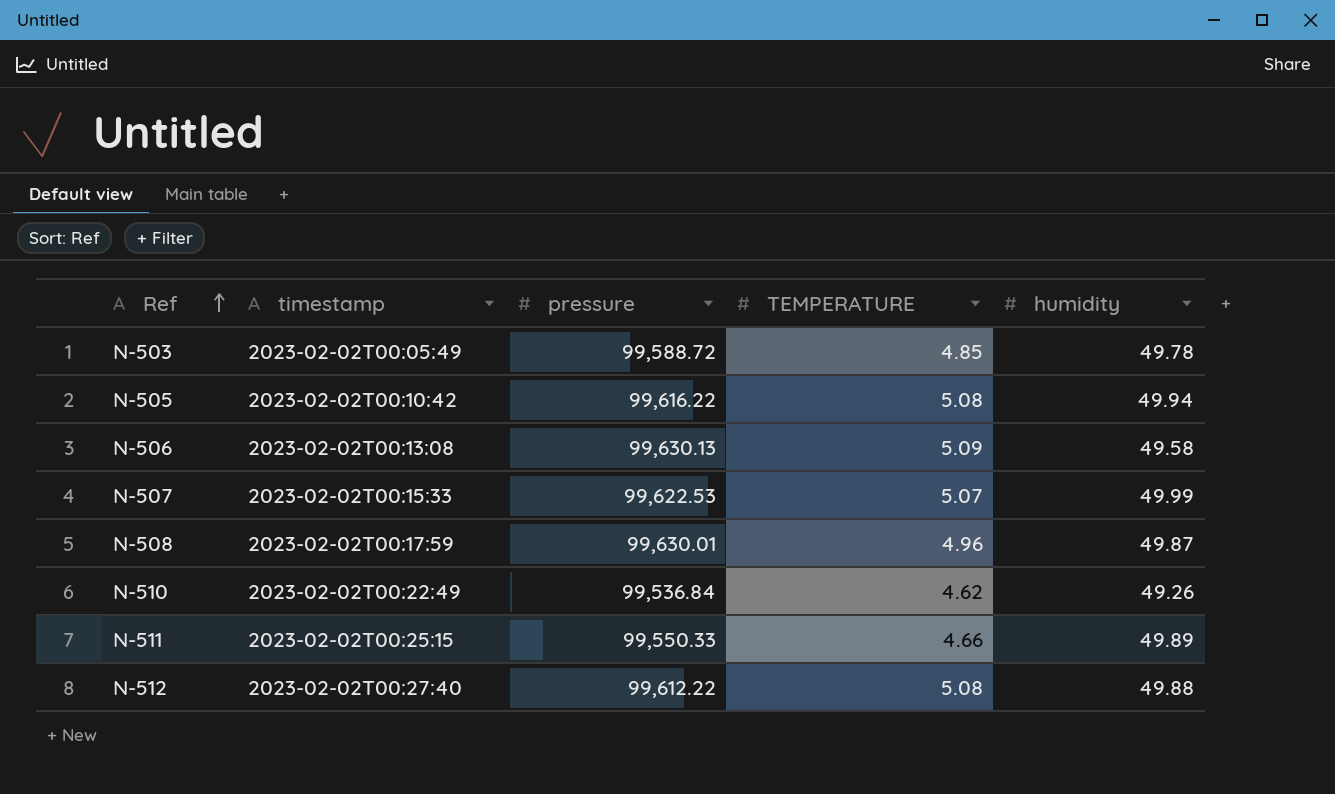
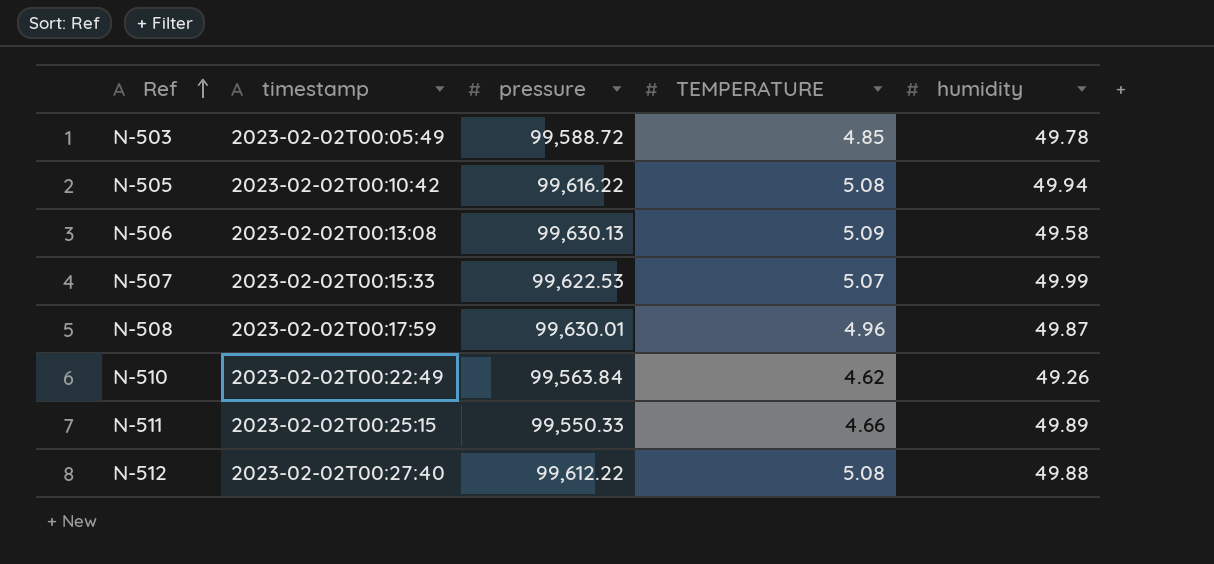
N-510 | pressure: 99,536.84 -> 99,563.84

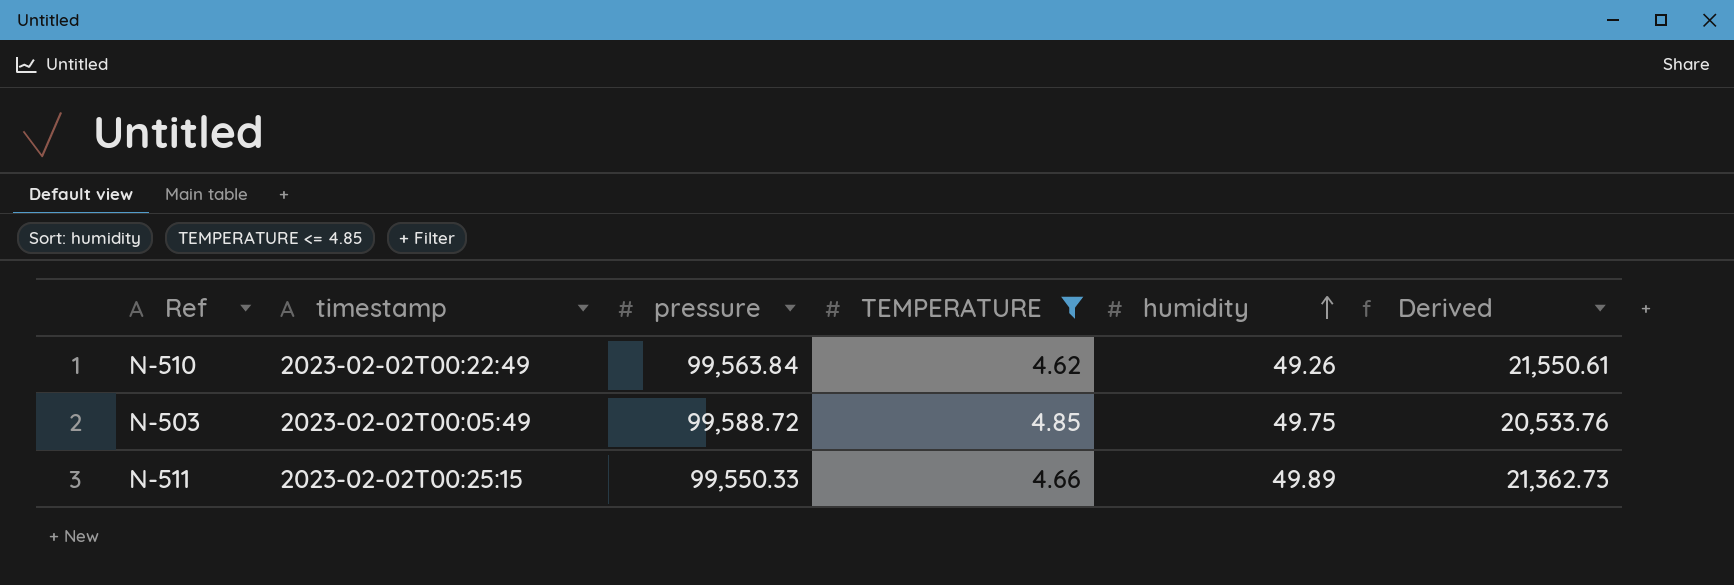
filter: none -> TEMPERATURE <= 4.85
row order: Ref ascending -> humidity ascending
column Derived | formula: none -> [pressure] / [TEMPERATURE]
N-503 | humidity: 49.78 -> 49.75

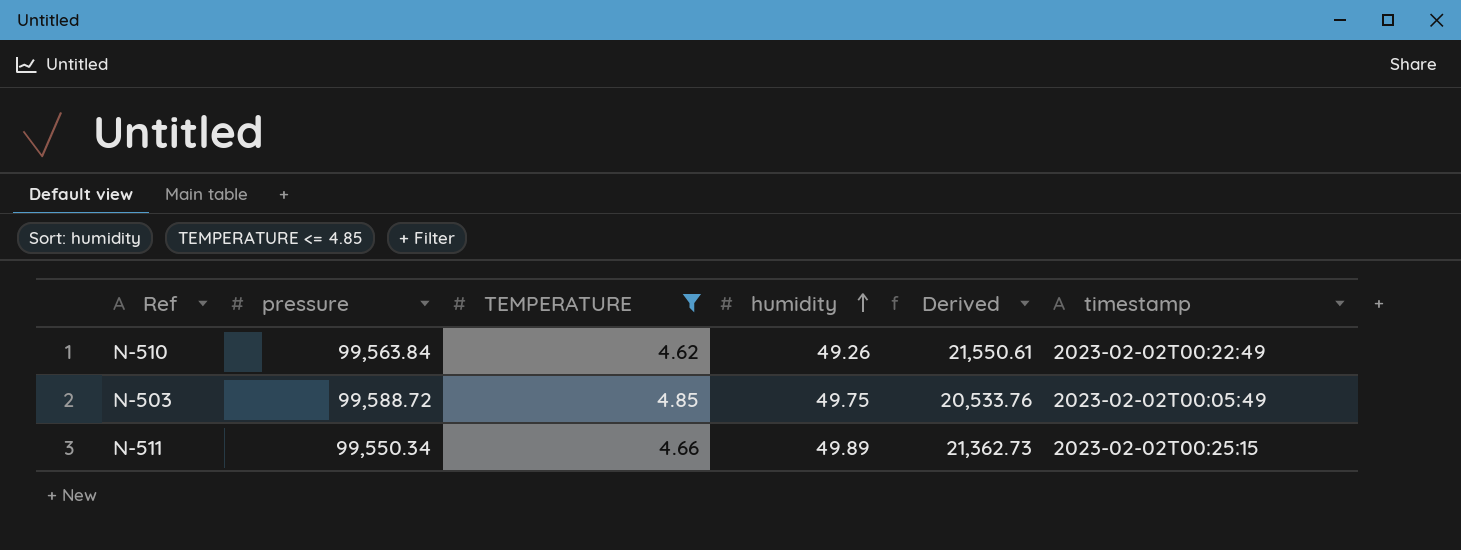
column timestamp | position: 2 -> 6
N-511 | pressure: 99,550.33 -> 99,550.34

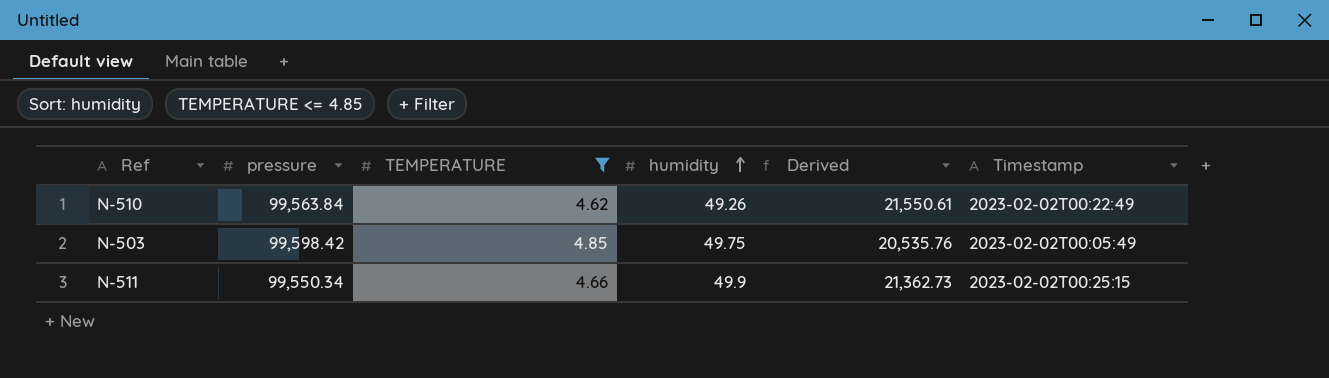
column name: timestamp -> Timestamp
N-503 | pressure: 99,588.72 -> 99,598.42
N-503 | Derived: 20,533.76 -> 20,535.76
N-511 | humidity: 49.89 -> 49.9

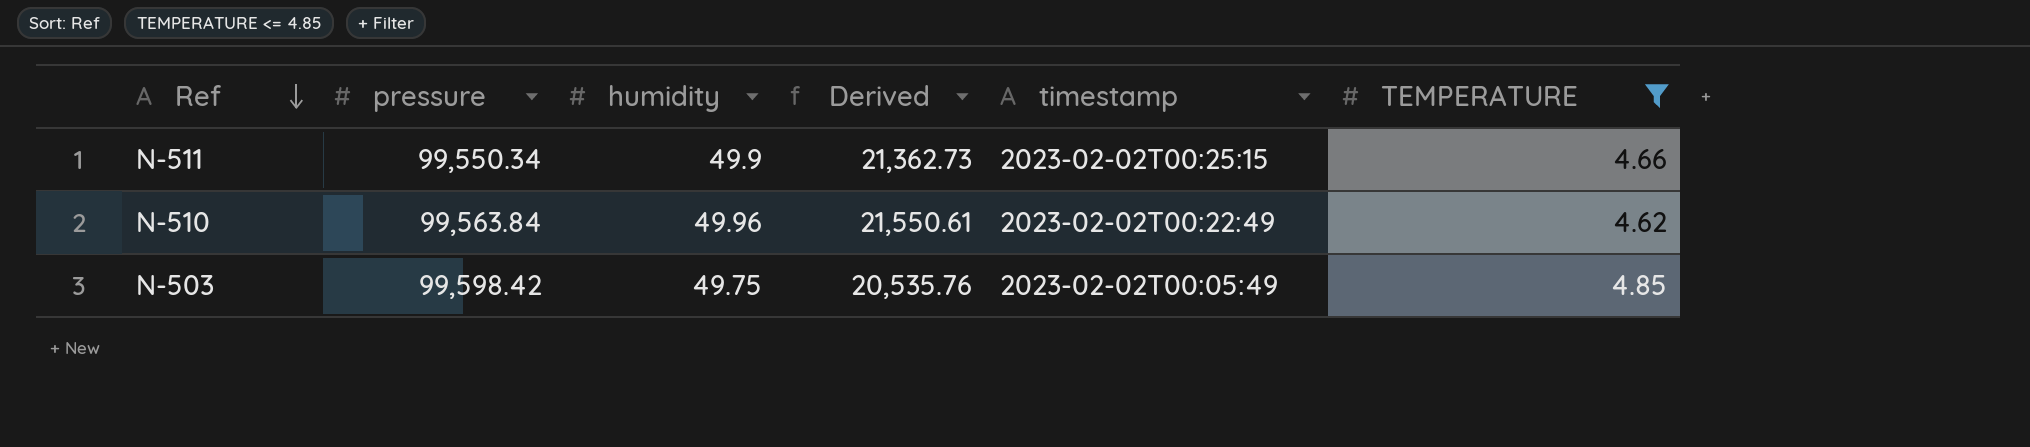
row order: humidity ascending -> Ref descending
column name: Timestamp -> timestamp
column TEMPERATURE | position: 3 -> 6
N-510 | humidity: 49.26 -> 49.96

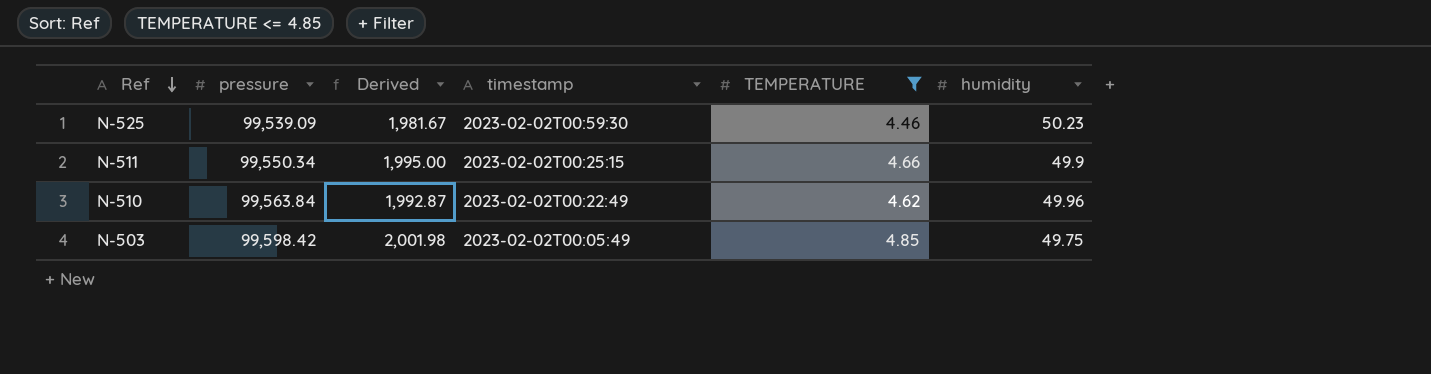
column Derived | formula: [pressure] / [TEMPERATURE] -> [pressure] / [humidity]
column humidity | position: 3 -> 6
row N-525: none -> 99,539.09 | 1,981.67 | 2023-02-02T00:59:30 | 4.46 | 50.23

